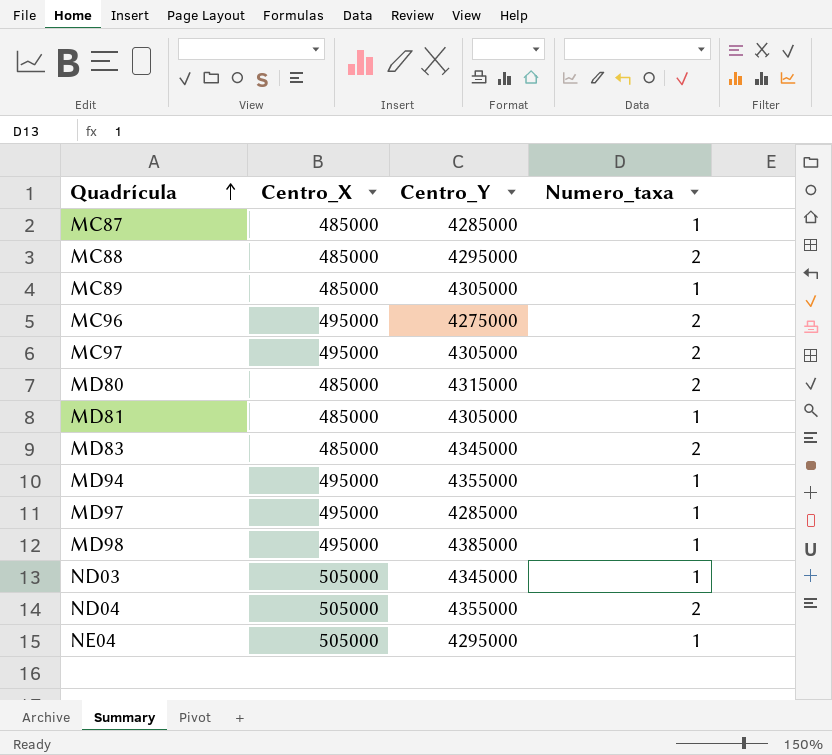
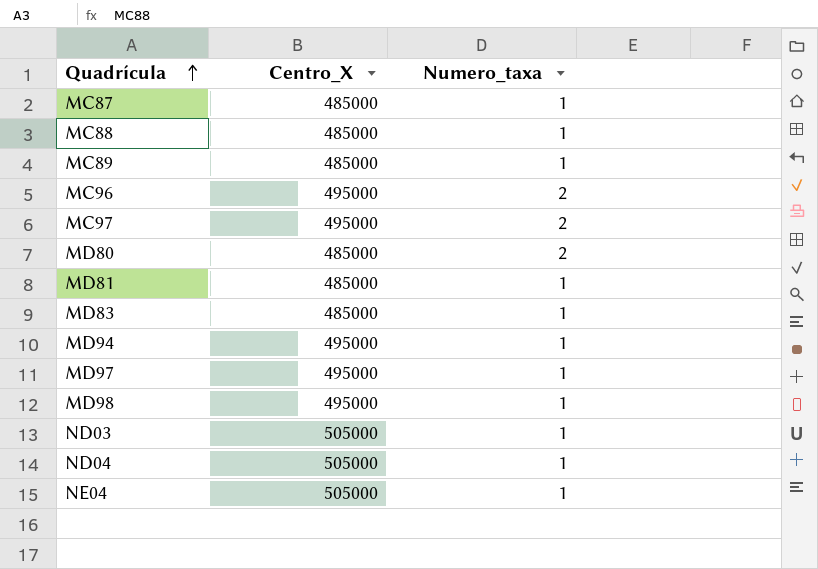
column Centro_Y | position: 3 -> none
MC88 | Numero_taxa: 2 -> 1
MD83 | Numero_taxa: 2 -> 1
ND04 | Numero_taxa: 2 -> 1

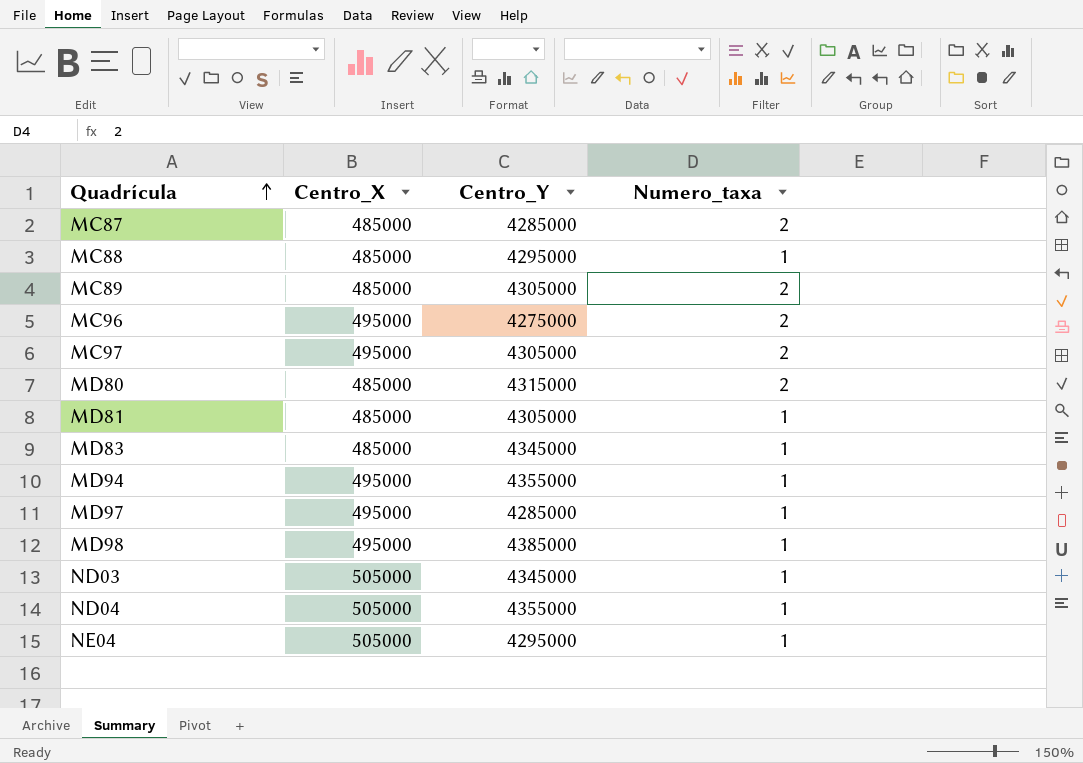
column Centro_Y | position: none -> 3
MC87 | Numero_taxa: 1 -> 2
MC89 | Numero_taxa: 1 -> 2

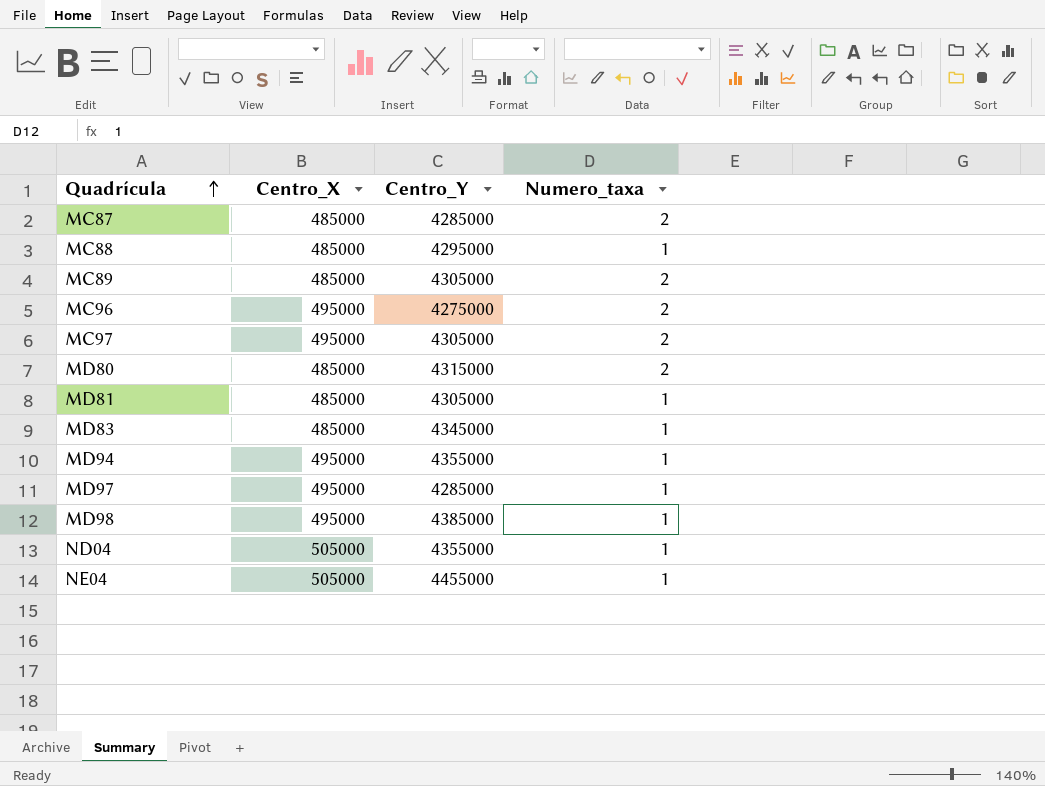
row ND03: 505000 | 4345000 | 1 -> none
NE04 | Centro_Y: 4295000 -> 4455000

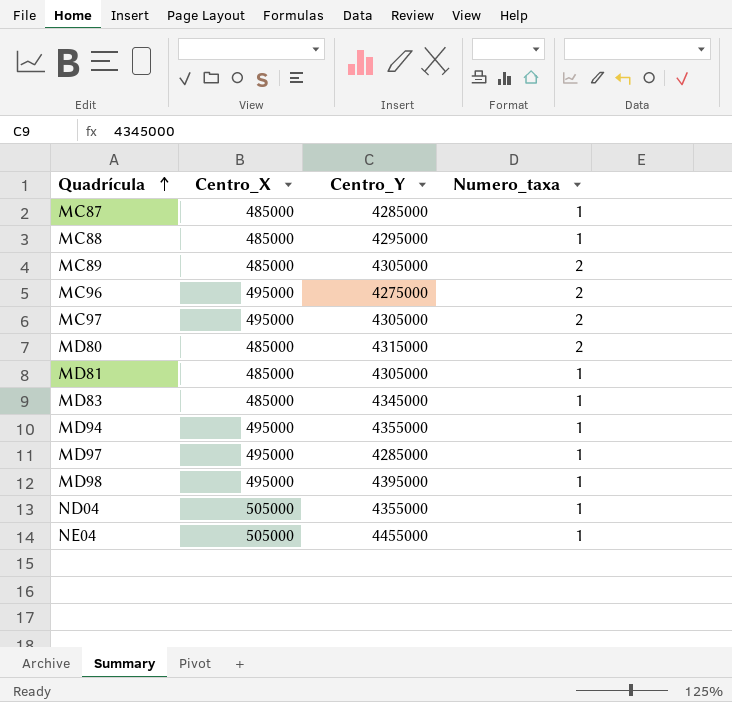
MC87 | Numero_taxa: 2 -> 1
MD98 | Centro_Y: 4385000 -> 4395000

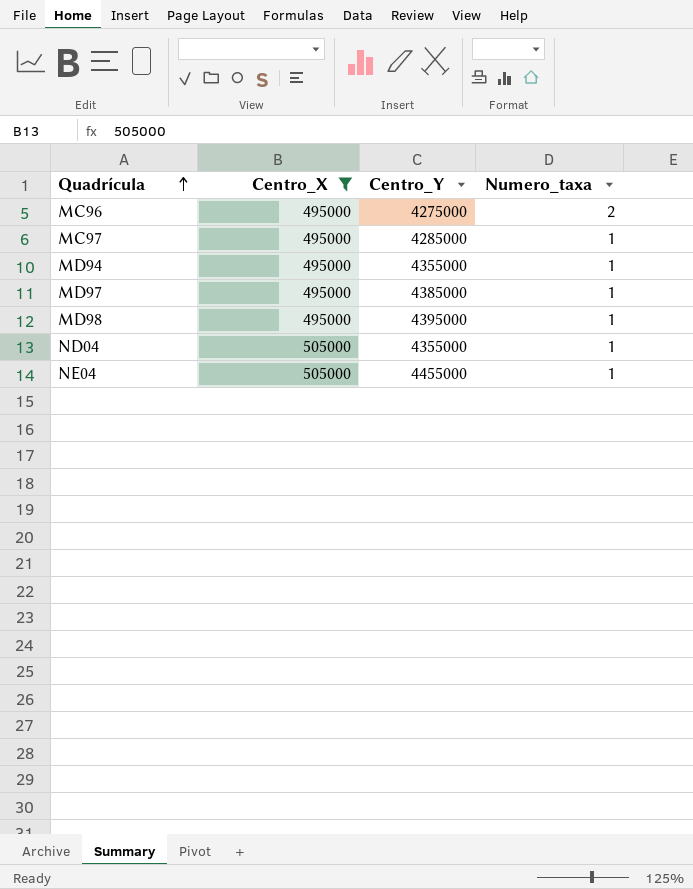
filter: none -> Centro_X != 485000
MC97 | Centro_Y: 4305000 -> 4285000
MC97 | Numero_taxa: 2 -> 1
MD97 | Centro_Y: 4285000 -> 4385000

